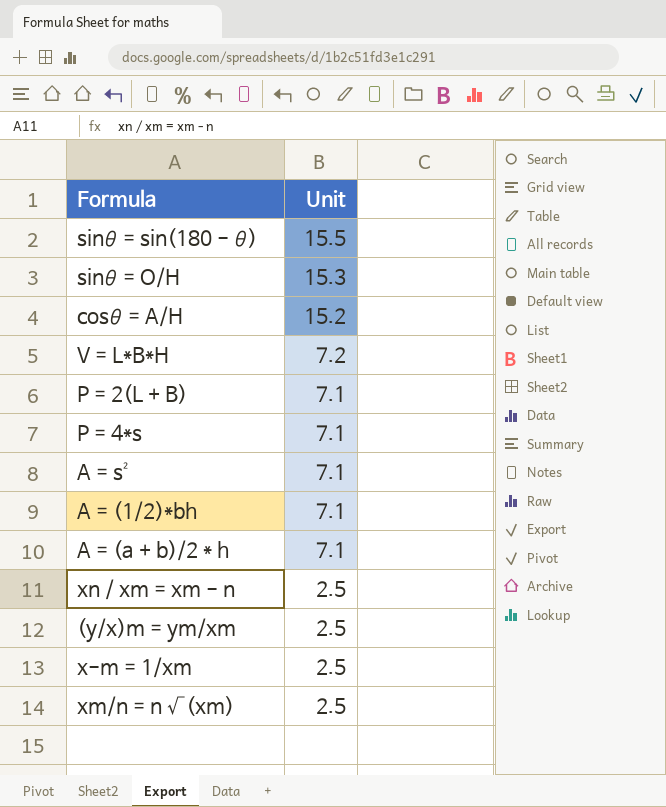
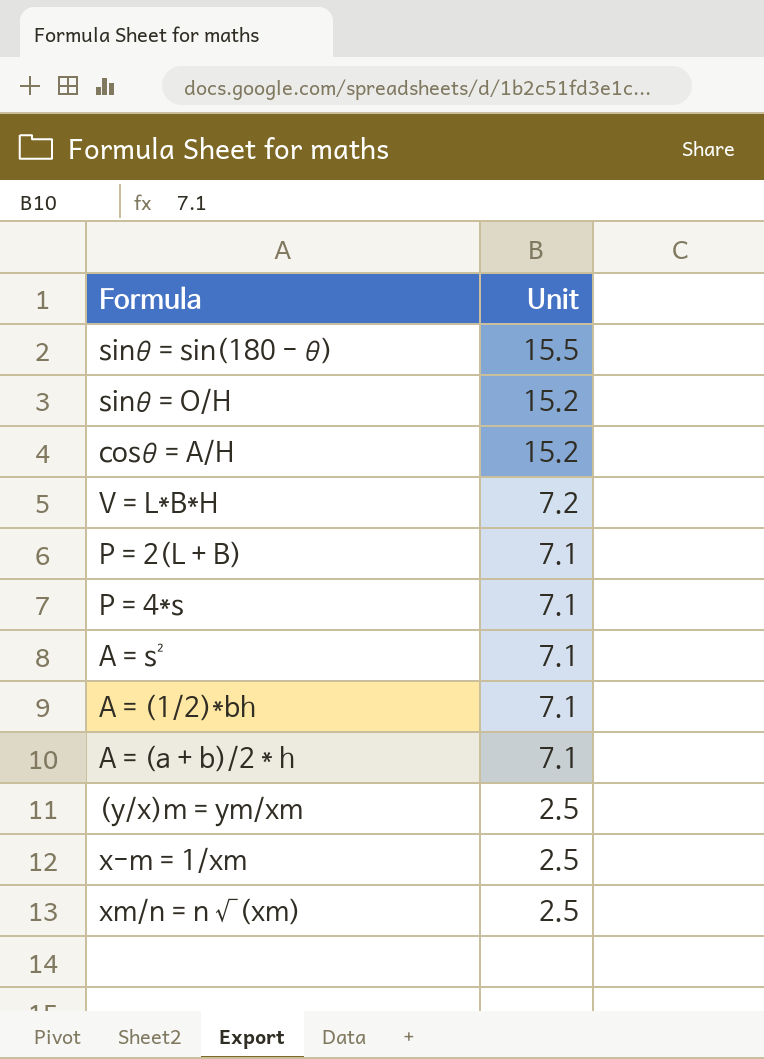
row xn / xm = xm - n: 2.5 -> none
sinθ = O/H | Unit: 15.3 -> 15.2

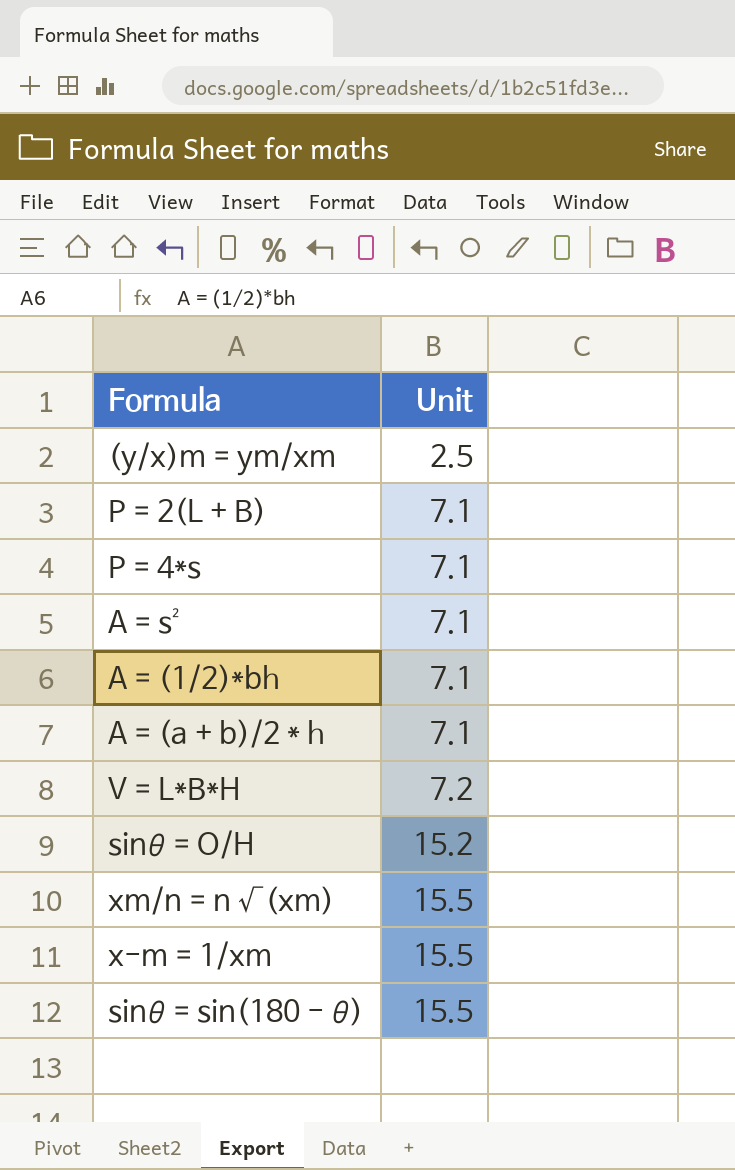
row order: Unit descending -> Unit ascending
row cosθ = A/H: 15.2 -> none
xm/n = n √(xm) | Unit: 2.5 -> 15.5
x-m = 1/xm | Unit: 2.5 -> 15.5

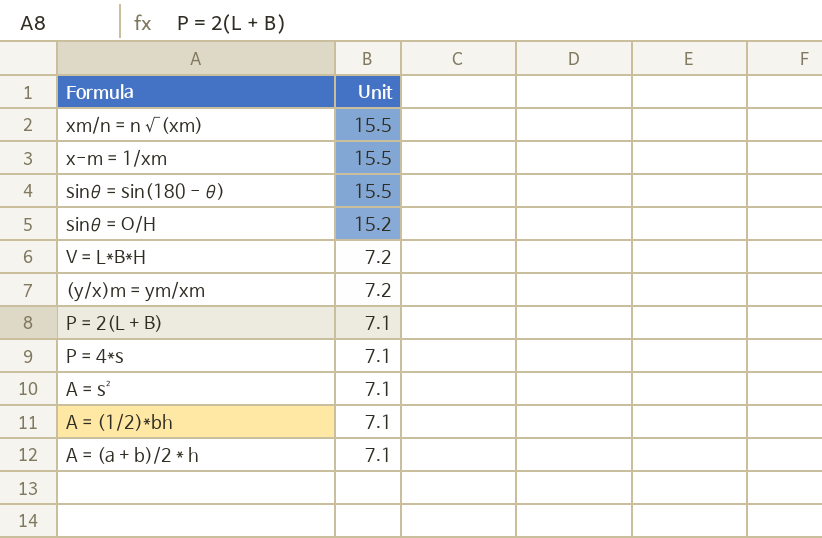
row order: Unit ascending -> Unit descending
(y/x)m = ym/xm | Unit: 2.5 -> 7.2

